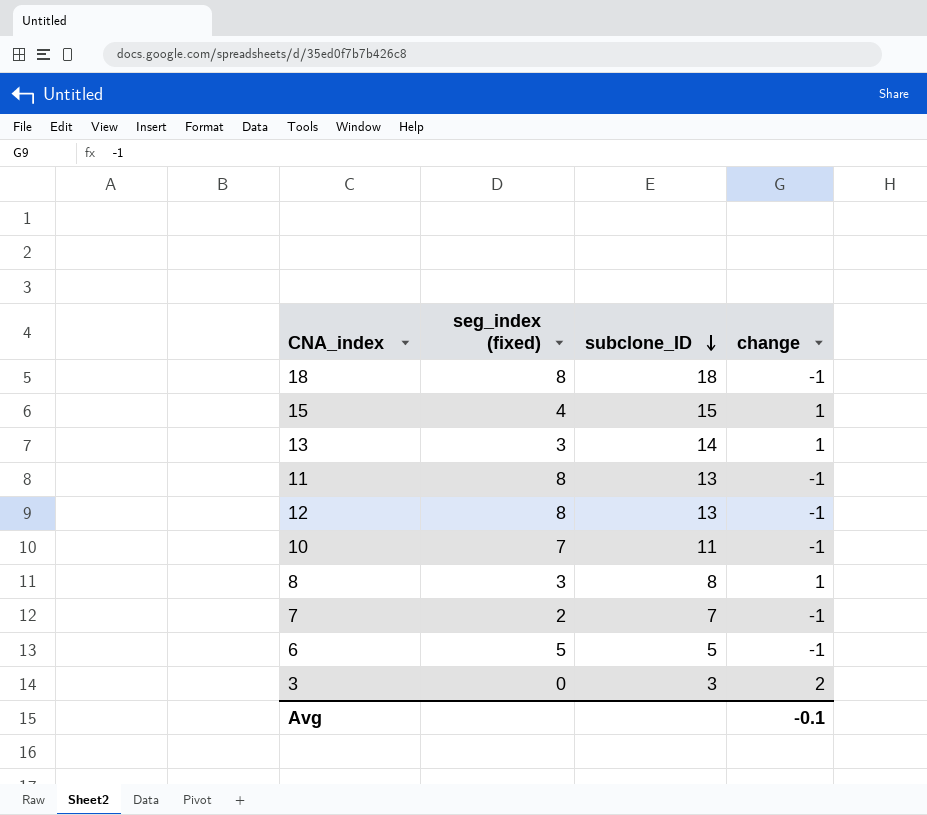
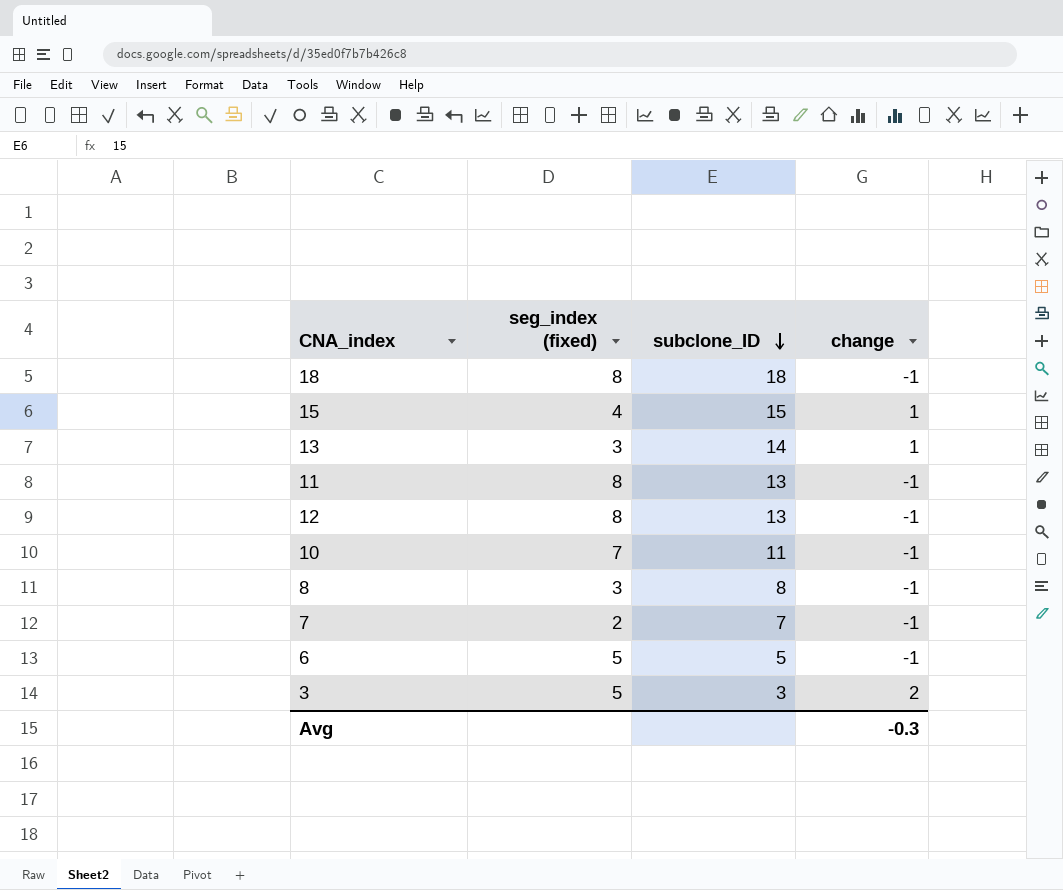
8 | change: 1 -> -1
3 | seg_index (fixed): 0 -> 5
Avg | change: -0.1 -> -0.3

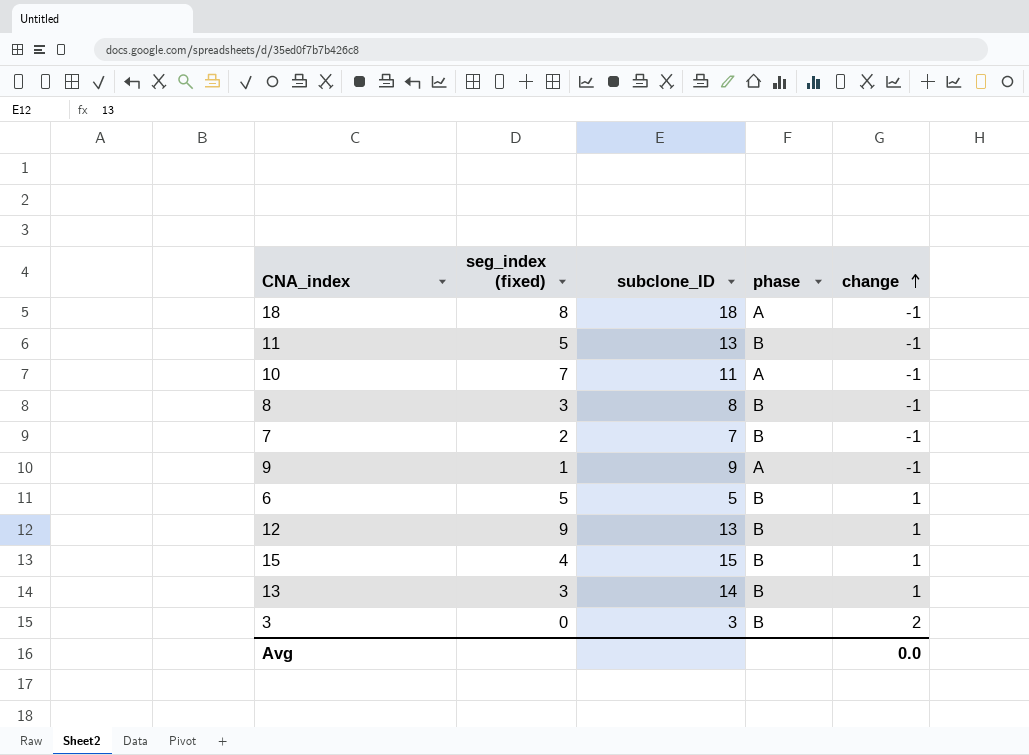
row order: subclone_ID descending -> change ascending
column phase | position: none -> 4
11 | seg_index (fixed): 8 -> 5
row 9: none -> 1 | 9 | A | -1
6 | change: -1 -> 1
12 | seg_index (fixed): 8 -> 9
12 | change: -1 -> 1
3 | seg_index (fixed): 5 -> 0
Avg | change: -0.3 -> 0.0

